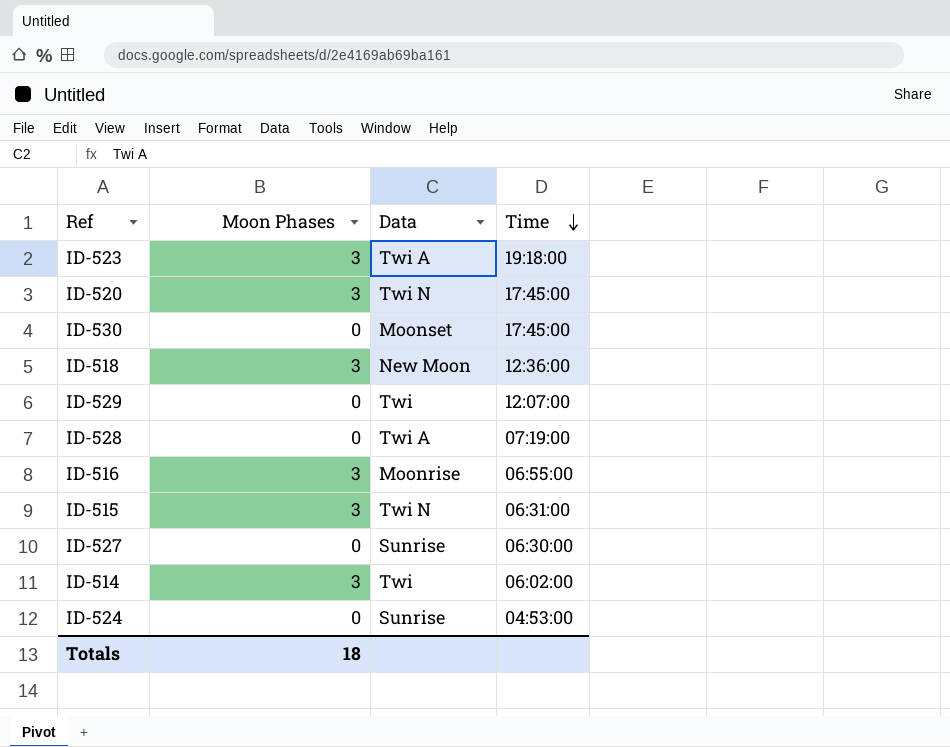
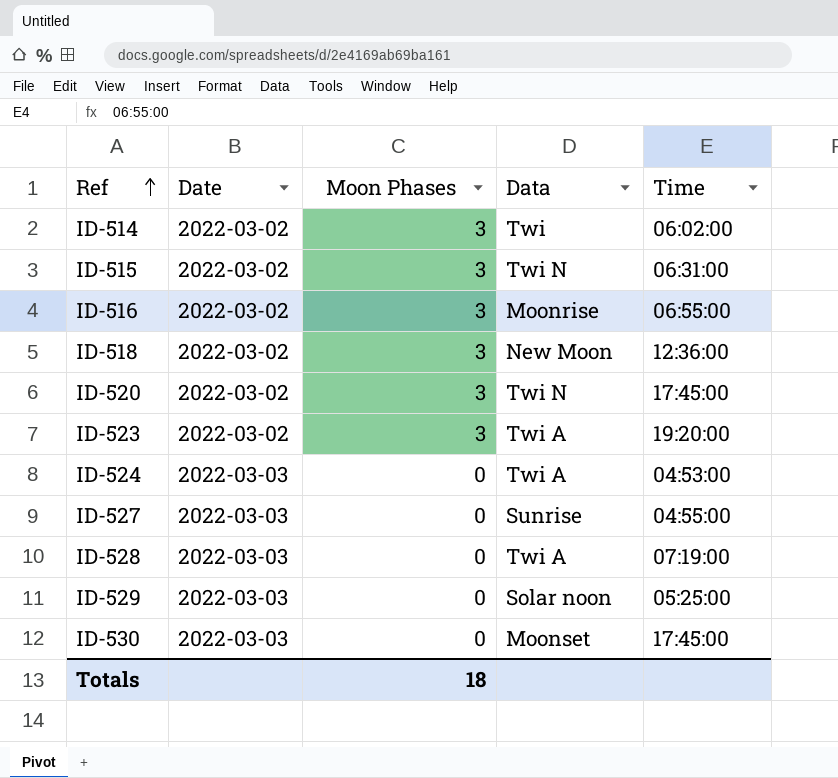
row order: Time descending -> Ref ascending
column Date | position: none -> 2
ID-523 | Time: 19:18:00 -> 19:20:00
ID-524 | Data: Sunrise -> Twi A
ID-527 | Time: 06:30:00 -> 04:55:00
ID-529 | Data: Twi -> Solar noon
ID-529 | Time: 12:07:00 -> 05:25:00

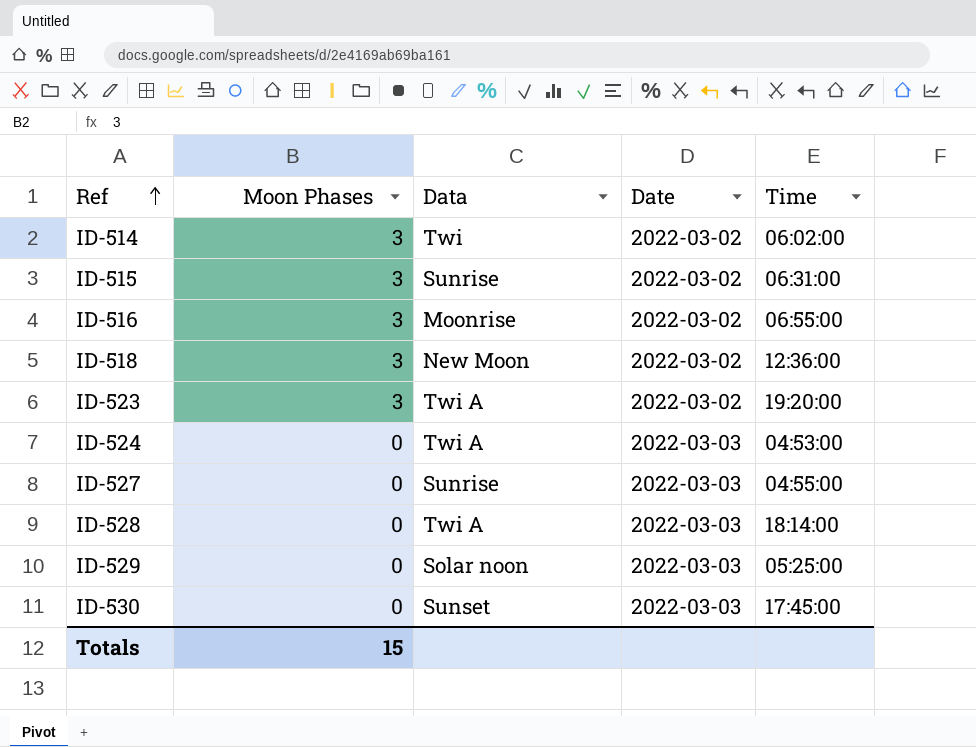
column Date | position: 2 -> 4
row ID-520: 2022-03-02 | 3 | Twi N | 17:45:00 -> none
ID-515 | Data: Twi N -> Sunrise
ID-528 | Time: 07:19:00 -> 18:14:00
ID-530 | Data: Moonset -> Sunset
Totals | Moon Phases: 18 -> 15

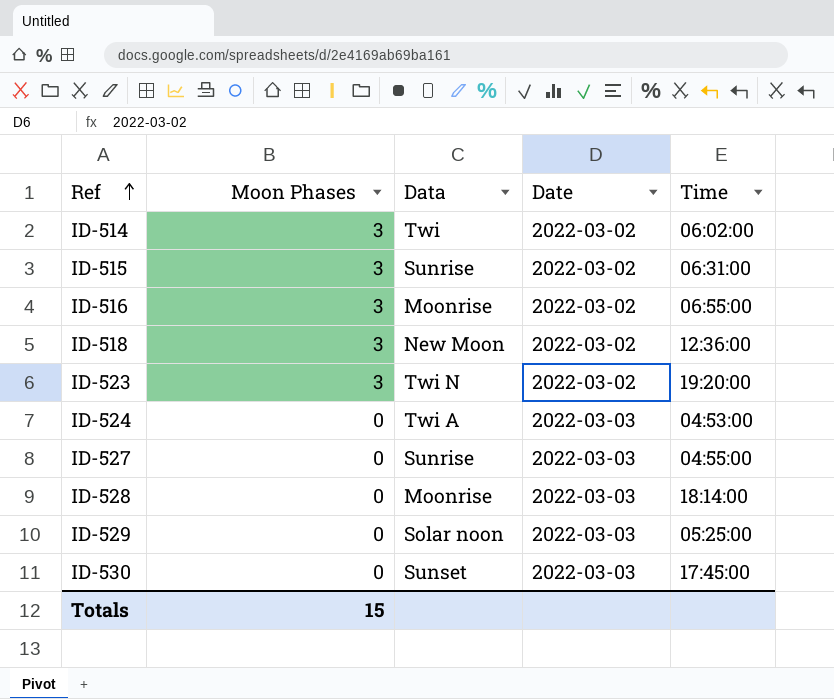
ID-523 | Data: Twi A -> Twi N
ID-528 | Data: Twi A -> Moonrise

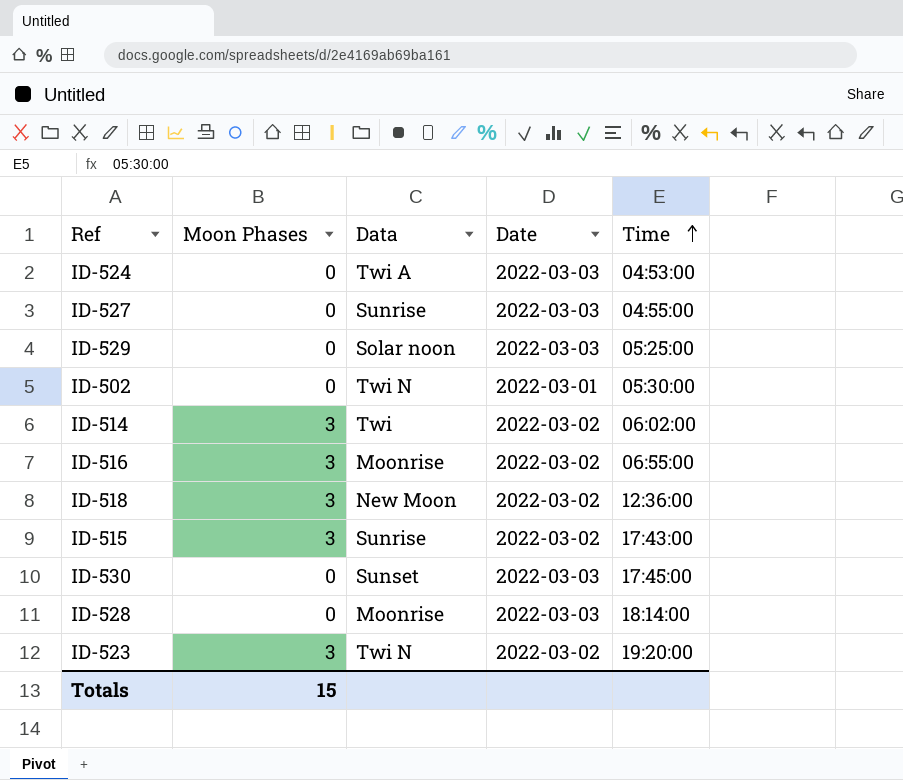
row order: Ref ascending -> Time ascending
row ID-502: none -> 0 | Twi N | 2022-03-01 | 05:30:00
ID-515 | Time: 06:31:00 -> 17:43:00

